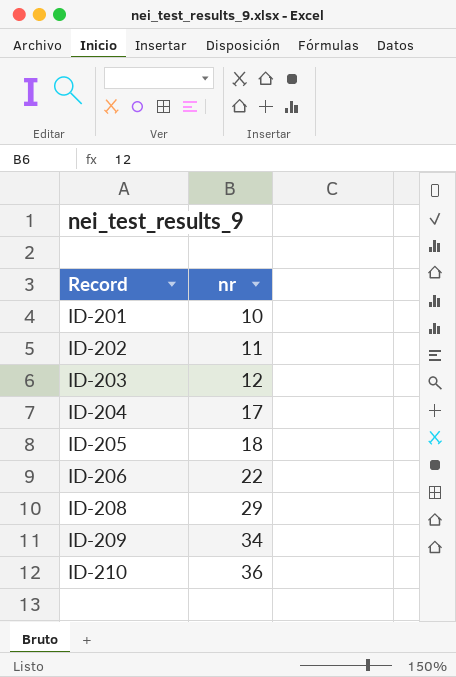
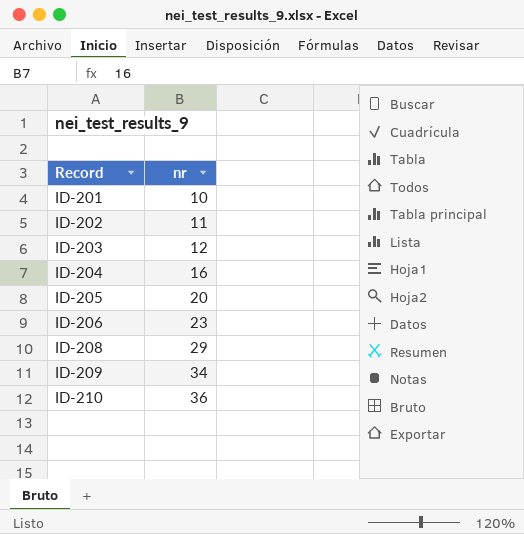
ID-204 | nr: 17 -> 16
ID-205 | nr: 18 -> 20
ID-206 | nr: 22 -> 23

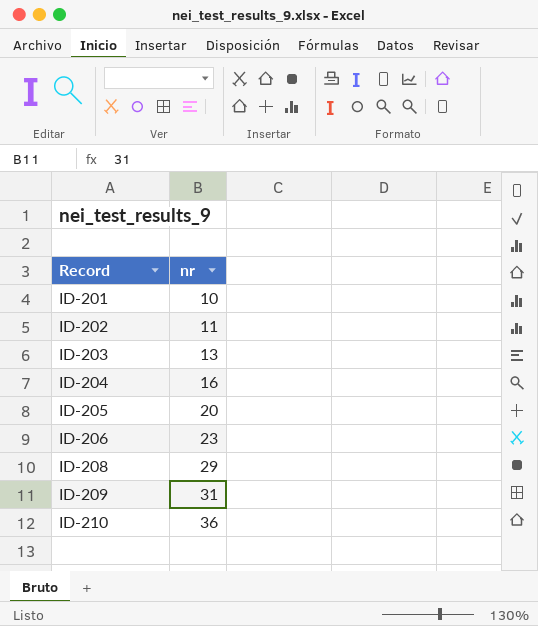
ID-203 | nr: 12 -> 13
ID-209 | nr: 34 -> 31

